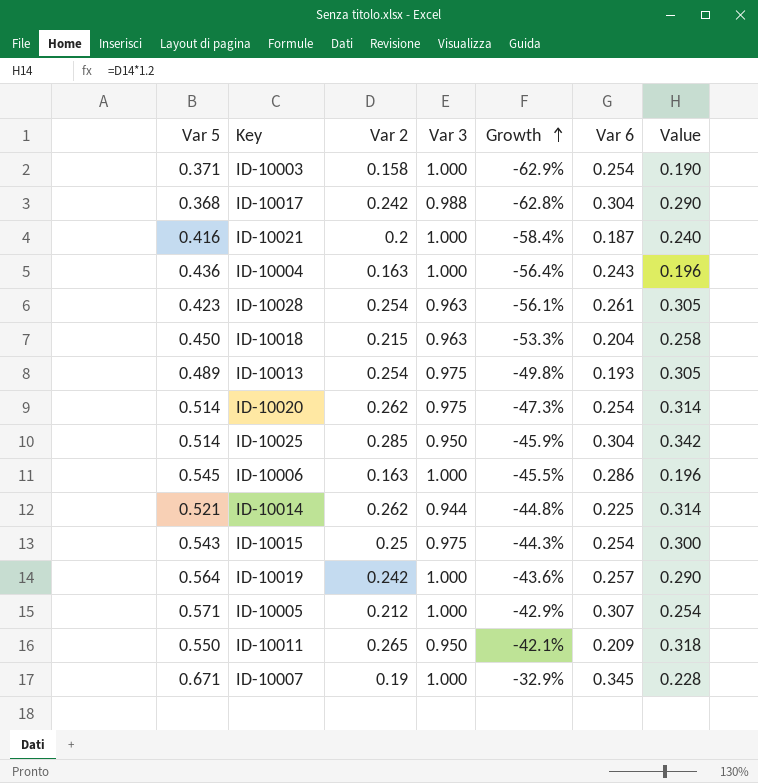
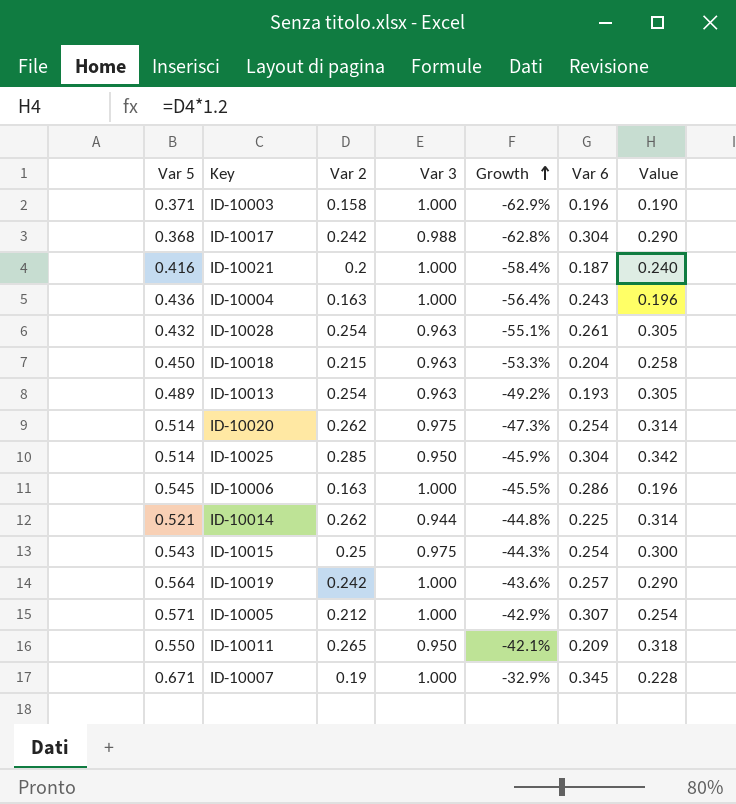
ID-10003 | Var 6: 0.254 -> 0.196
ID-10028 | Var 5: 0.423 -> 0.432
ID-10028 | Growth: -56.1% -> -55.1%
ID-10013 | Var 3: 0.975 -> 0.963
ID-10013 | Growth: -49.8% -> -49.2%

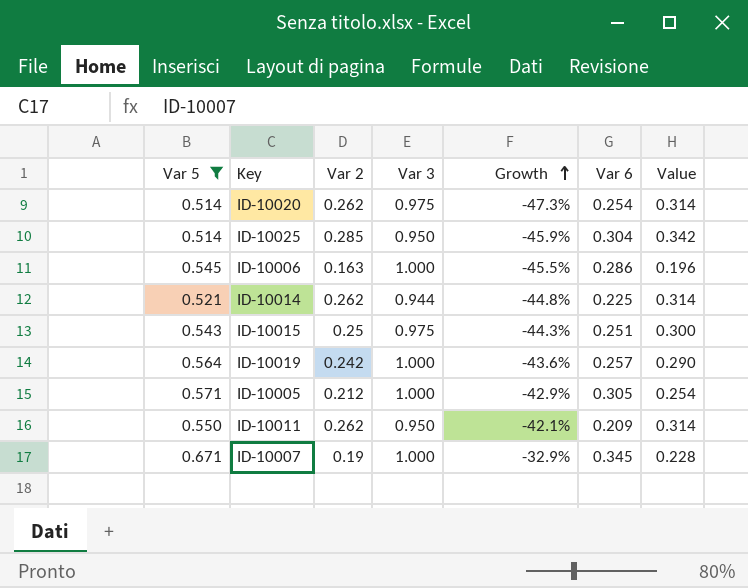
filter: none -> Var 5 >= 0.514
ID-10015 | Var 6: 0.254 -> 0.251
ID-10005 | Var 6: 0.307 -> 0.305
ID-10011 | Var 2: 0.265 -> 0.262
ID-10011 | Value: 0.318 -> 0.314

